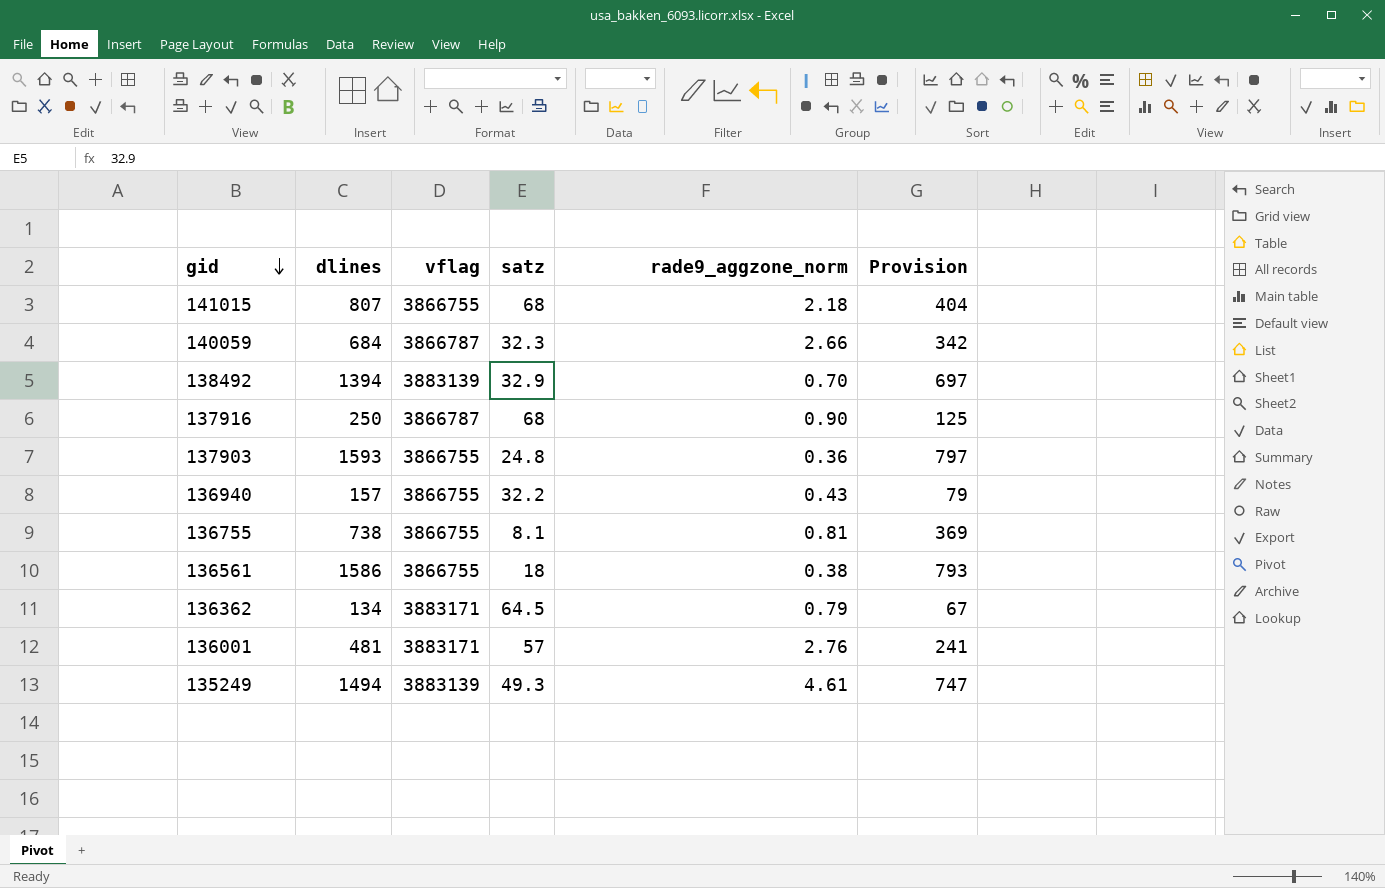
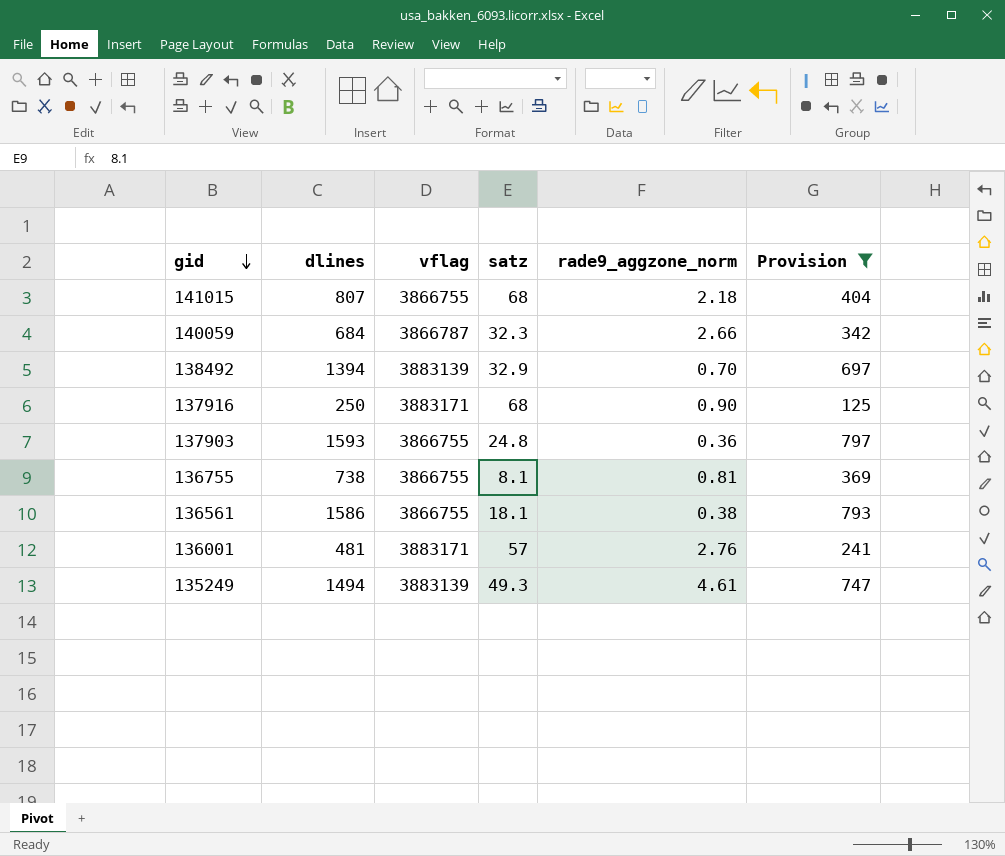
filter: none -> Provision >= 125
137916 | vflag: 3866787 -> 3883171
136561 | satz: 18 -> 18.1

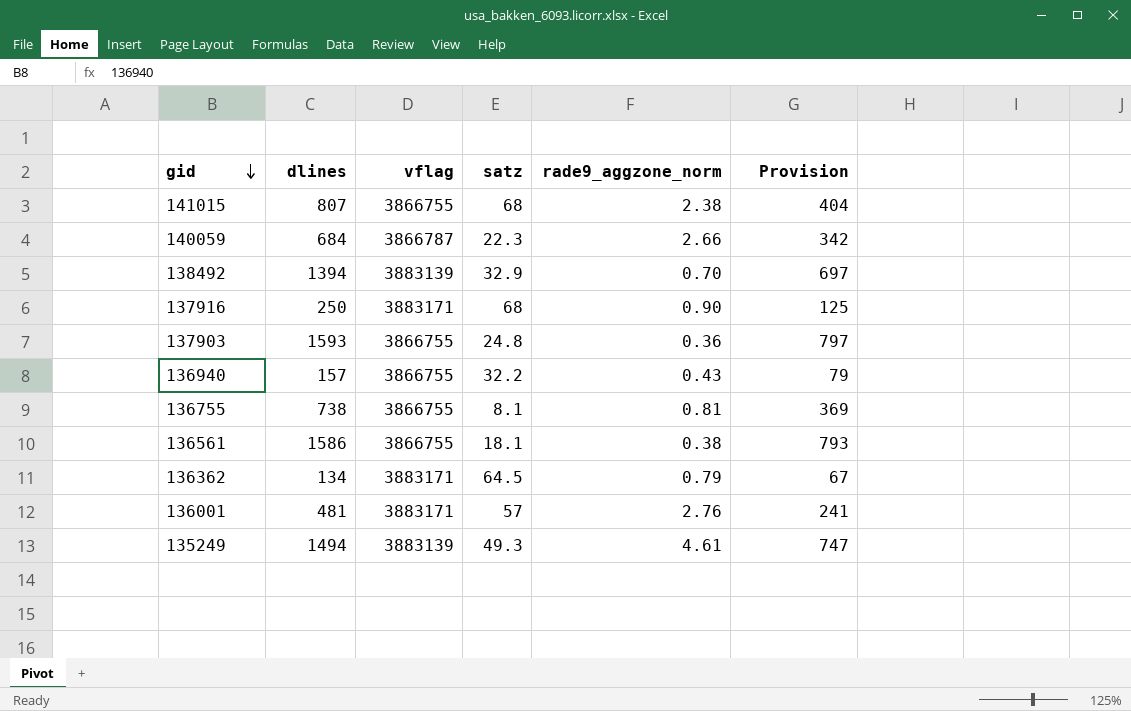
filter: Provision >= 125 -> none
141015 | rade9_aggzone_norm: 2.18 -> 2.38
140059 | satz: 32.3 -> 22.3

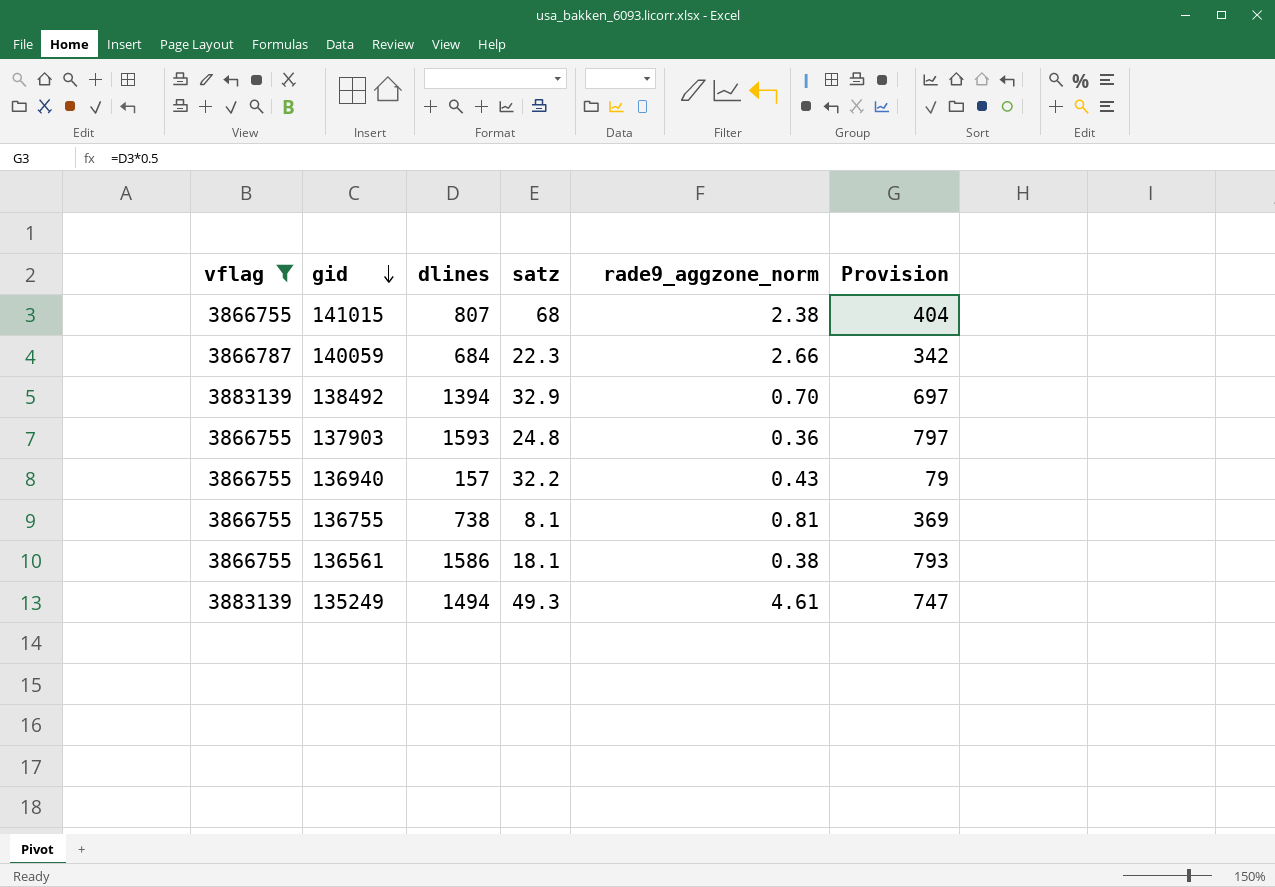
filter: none -> vflag != 3883171
column vflag | position: 3 -> 1

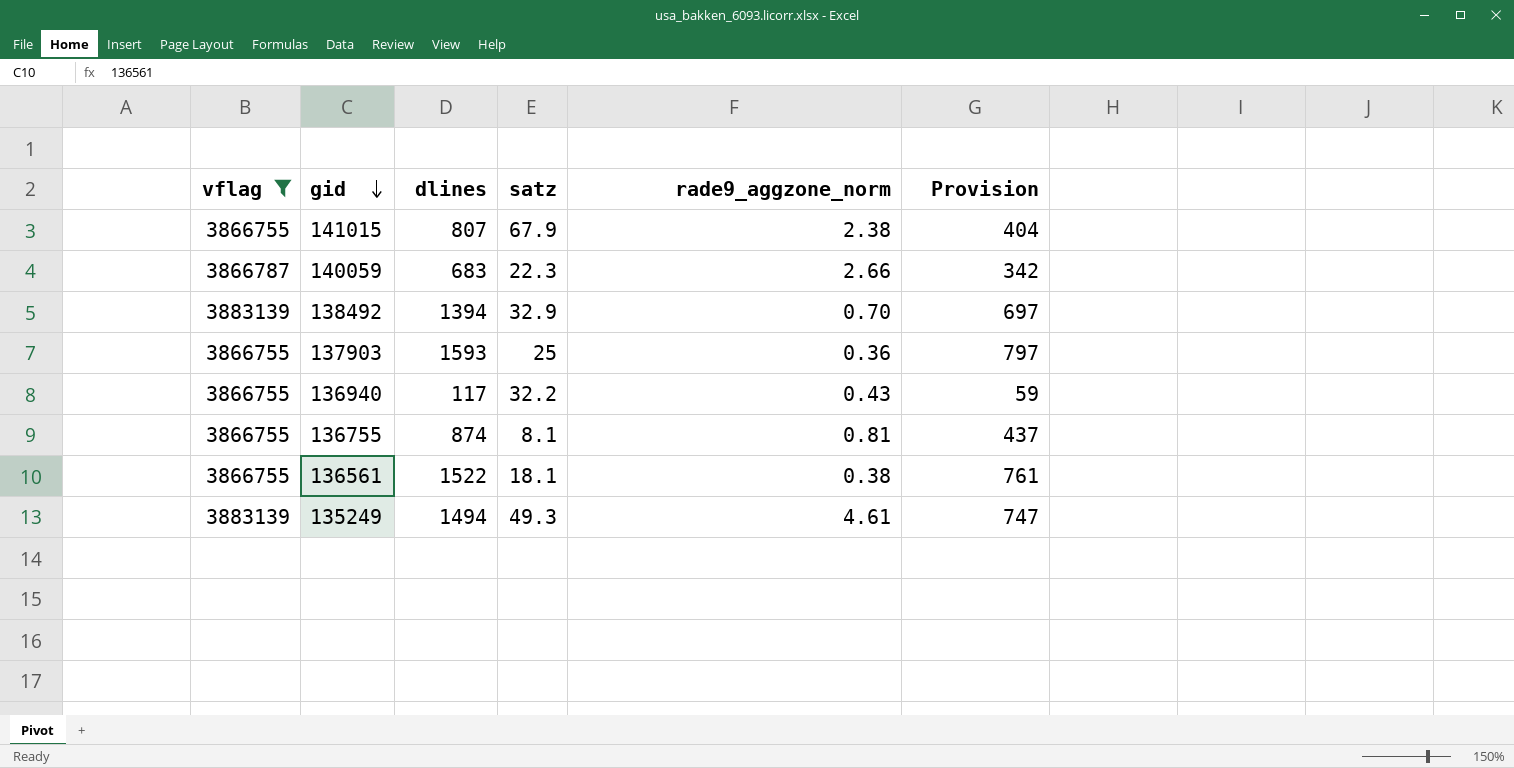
141015 | satz: 68 -> 67.9
140059 | dlines: 684 -> 683
137903 | satz: 24.8 -> 25
136940 | dlines: 157 -> 117
136940 | Provision: 79 -> 59
136755 | dlines: 738 -> 874
136755 | Provision: 369 -> 437
136561 | dlines: 1586 -> 1522
136561 | Provision: 793 -> 761

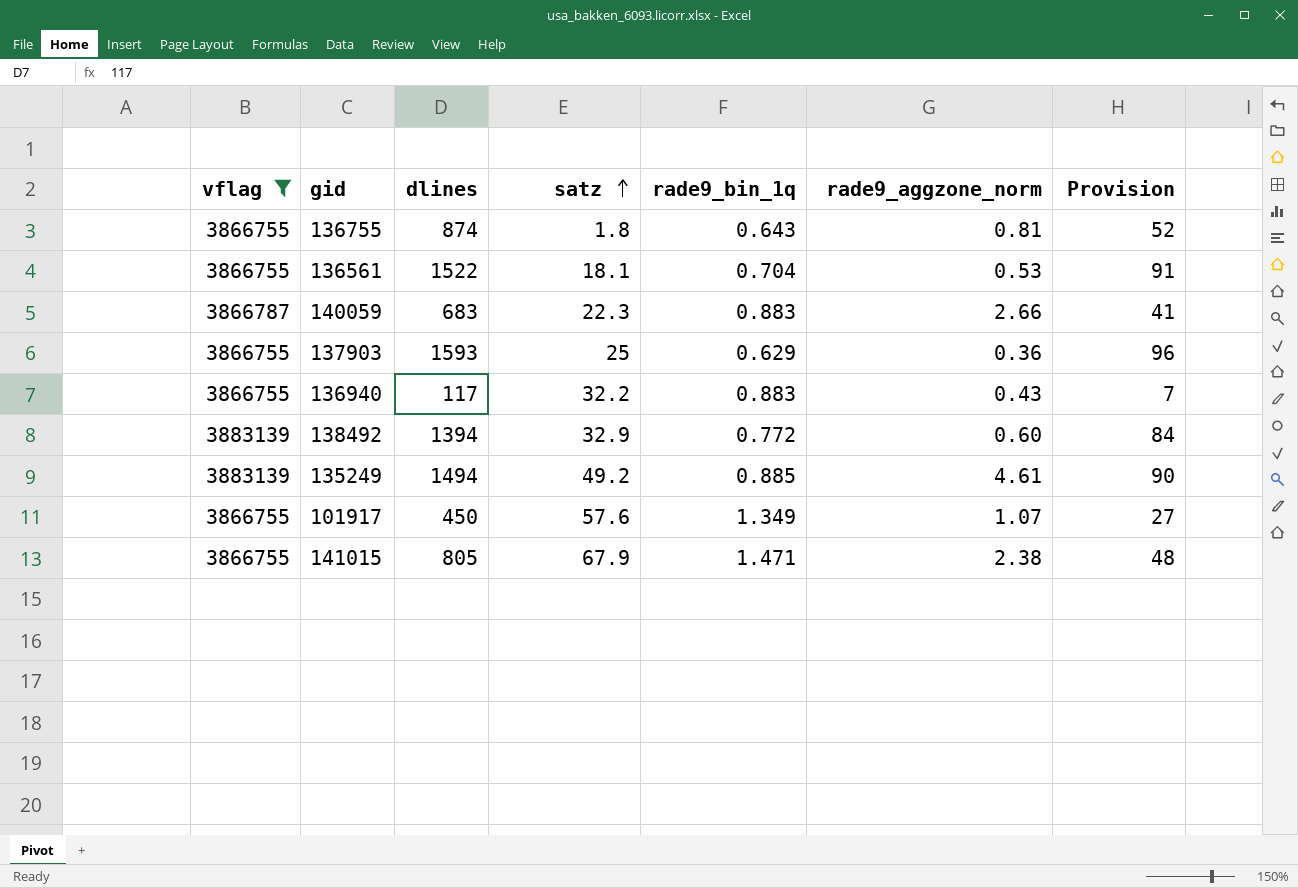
row order: gid descending -> satz ascending
column rade9_bin_1q | position: none -> 5
column Provision | formula: [dlines] * 0.5 -> [dlines] * 0.06
136755 | satz: 8.1 -> 1.8
136561 | rade9_aggzone_norm: 0.38 -> 0.53
138492 | rade9_aggzone_norm: 0.70 -> 0.60
135249 | satz: 49.3 -> 49.2
row 101917: none -> 3866755 | 450 | 57.6 | 1.349 | 1.07 | 27
141015 | dlines: 807 -> 805

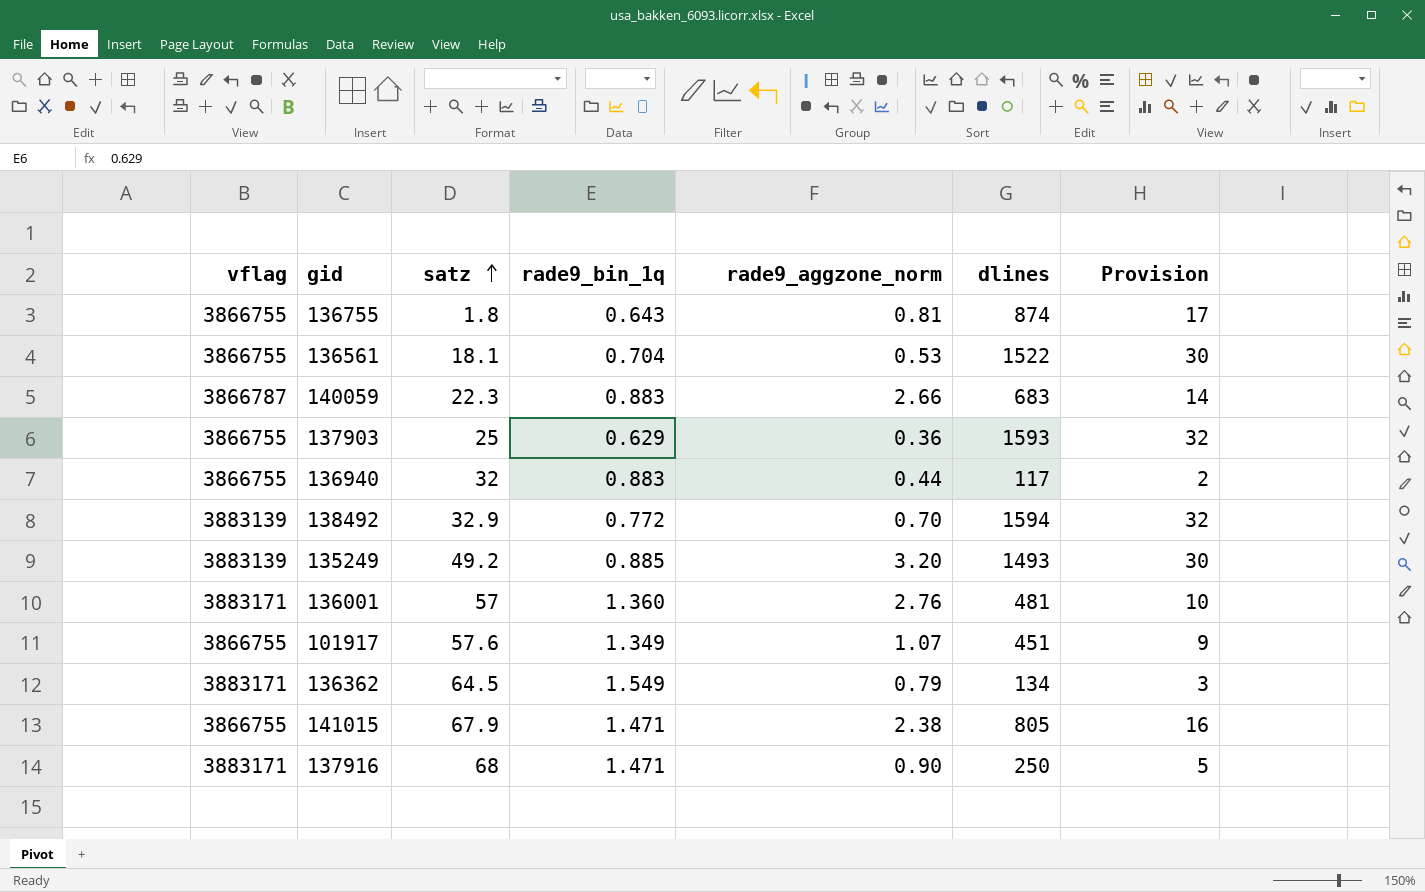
filter: vflag != 3883171 -> none
column dlines | position: 3 -> 6
column Provision | formula: [dlines] * 0.06 -> [dlines] * 0.02
136940 | satz: 32.2 -> 32
136940 | rade9_aggzone_norm: 0.43 -> 0.44
138492 | rade9_aggzone_norm: 0.60 -> 0.70
138492 | dlines: 1394 -> 1594
135249 | rade9_aggzone_norm: 4.61 -> 3.20
135249 | dlines: 1494 -> 1493
101917 | dlines: 450 -> 451

